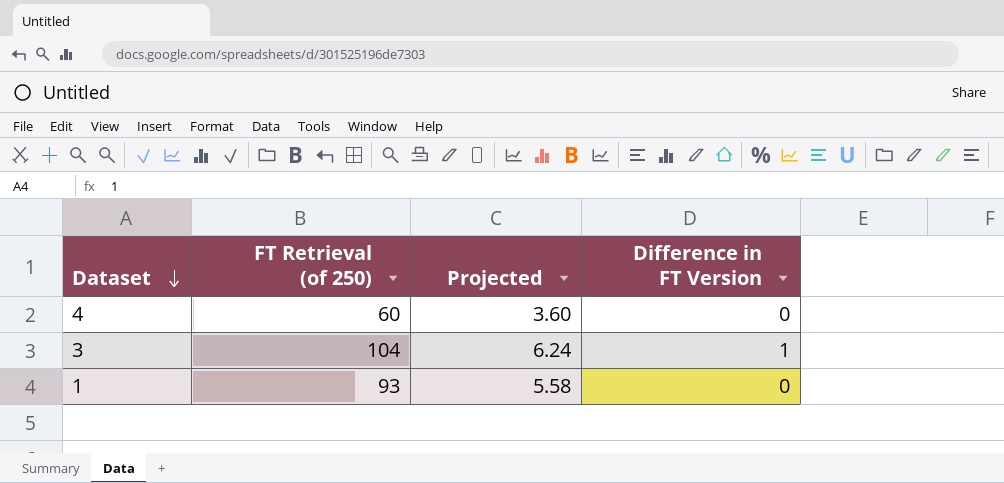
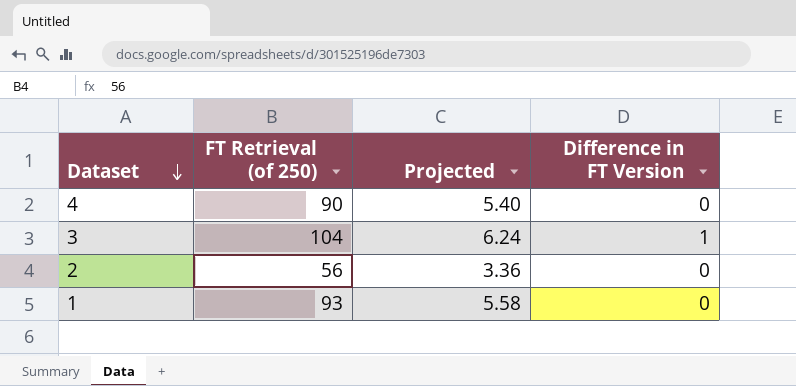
4 | FT Retrieval (of 250): 60 -> 90
4 | Projected: 3.60 -> 5.40
row 2: none -> 56 | 3.36 | 0

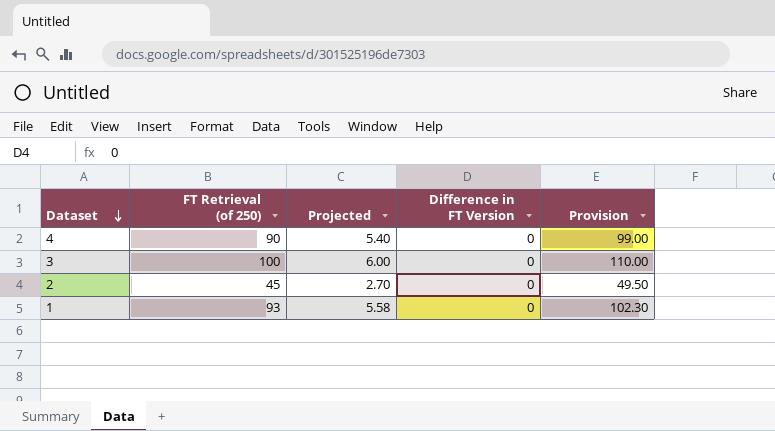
column Provision | formula: none -> [FT Retrieval (of 250)] * 1.1
3 | FT Retrieval (of 250): 104 -> 100
3 | Projected: 6.24 -> 6.00
3 | Difference in FT Version: 1 -> 0
2 | FT Retrieval (of 250): 56 -> 45
2 | Projected: 3.36 -> 2.70

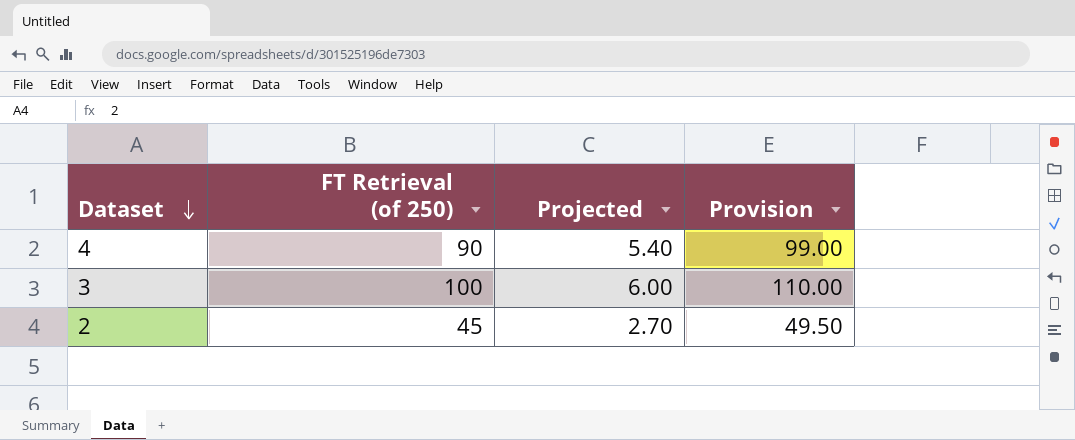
column Difference in FT Version | position: 4 -> none
row 1: 93 | 5.58 | 0 | 102.30 -> none

